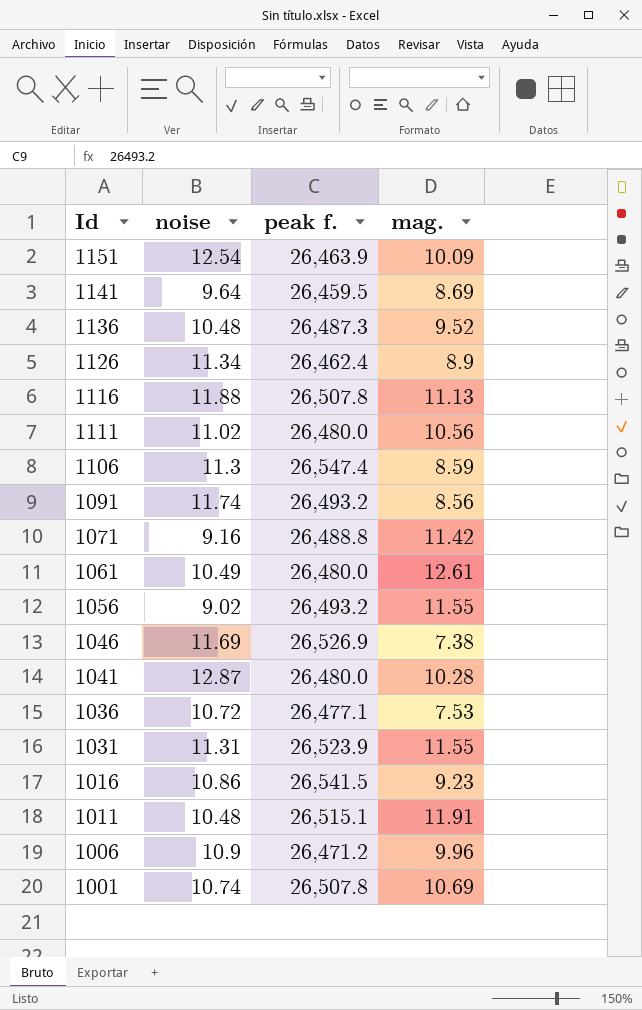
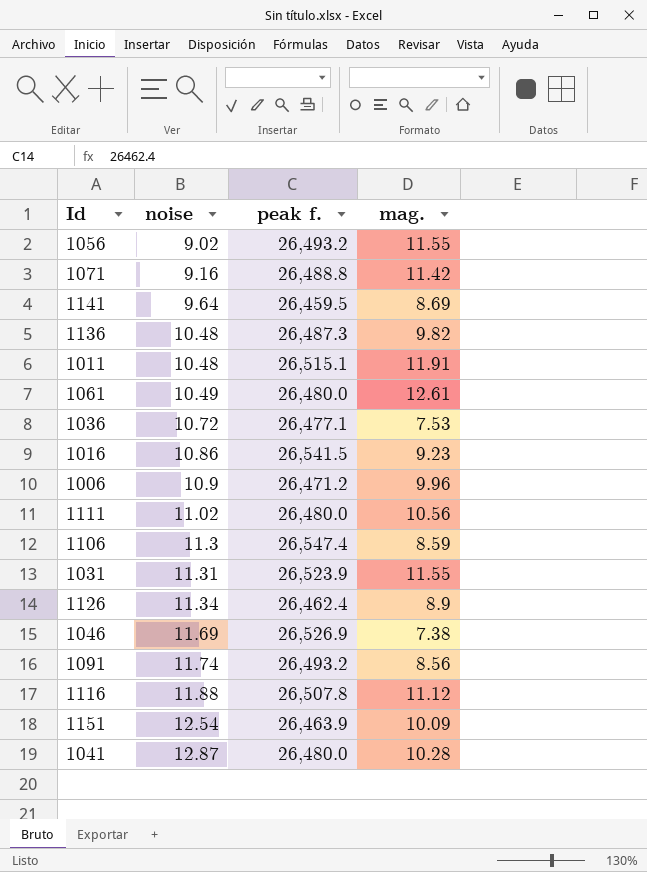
row order: Id descending -> noise ascending
row 1001: 10.74 | 26,507.8 | 10.69 -> none
1136 | mag.: 9.52 -> 9.82
1116 | mag.: 11.13 -> 11.12

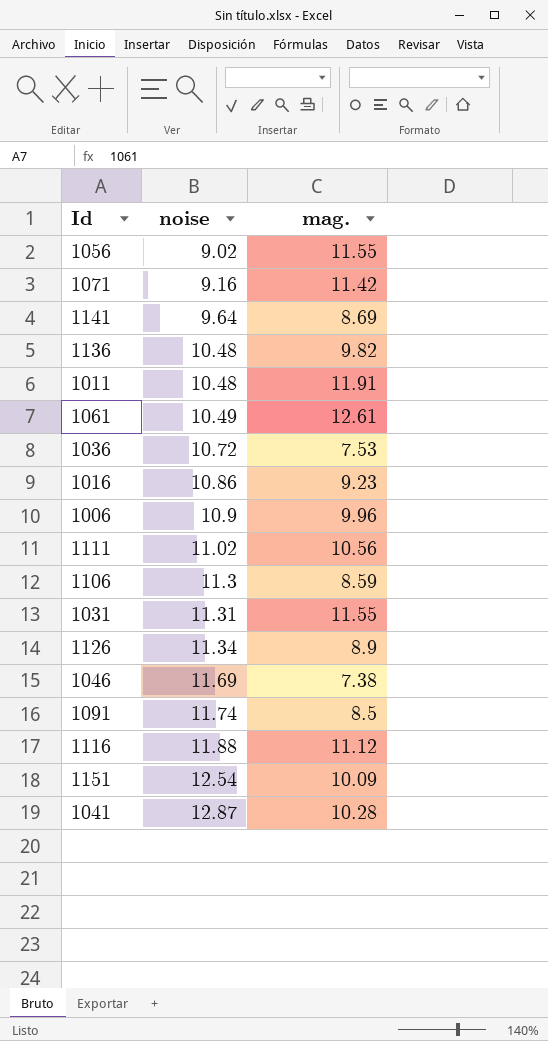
column peak f. | position: 3 -> none
1091 | mag.: 8.56 -> 8.5

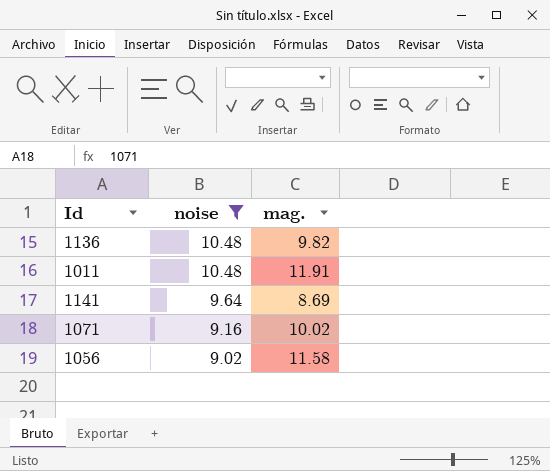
filter: none -> noise <= 10.48
row order: noise ascending -> noise descending
1071 | mag.: 11.42 -> 10.02
1056 | mag.: 11.55 -> 11.58

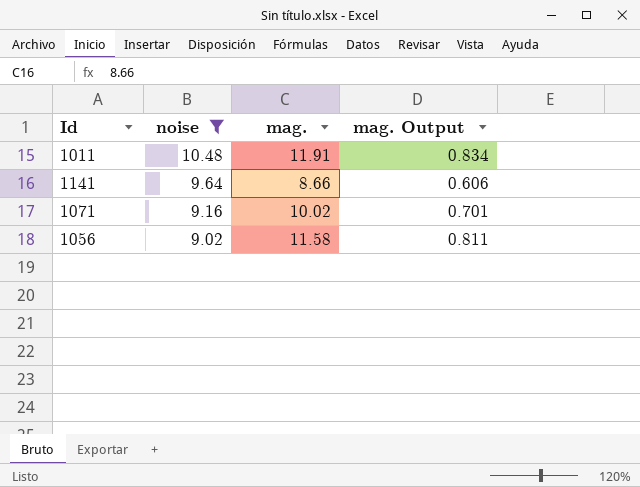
column mag. Output | formula: none -> [mag.] * 0.07
row 1136: 10.48 | 9.82 -> none
1141 | mag.: 8.69 -> 8.66

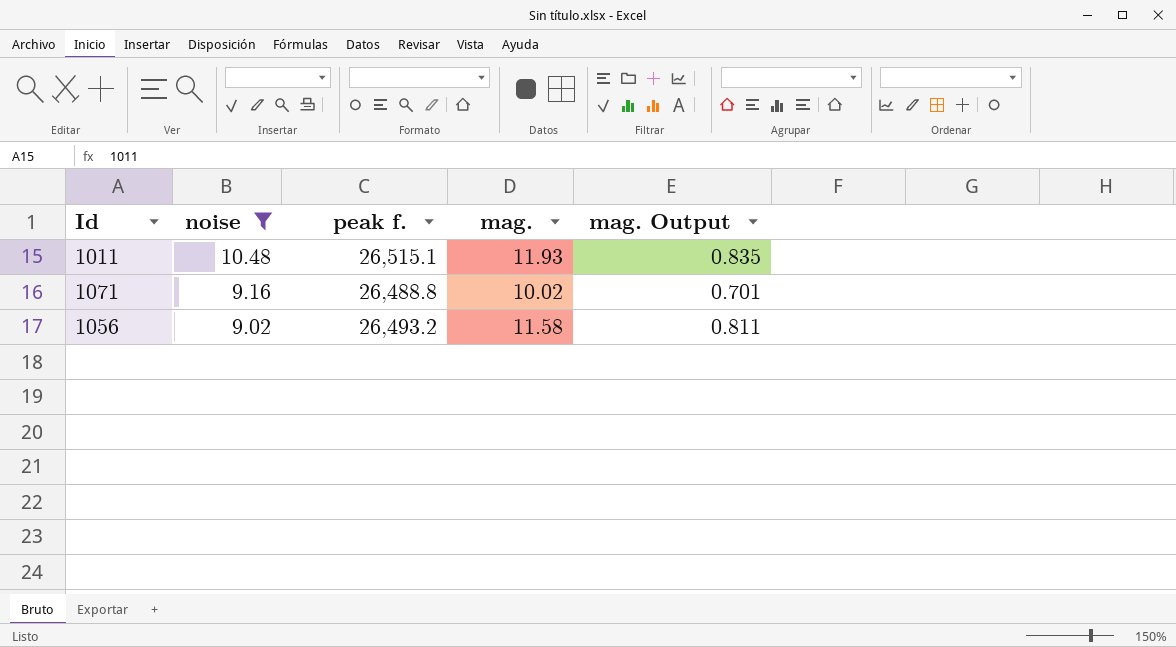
column peak f. | position: none -> 3
row 1141: 9.64 | 8.66 | 0.606 -> none
1011 | mag.: 11.91 -> 11.93
1011 | mag. Output: 0.834 -> 0.835

